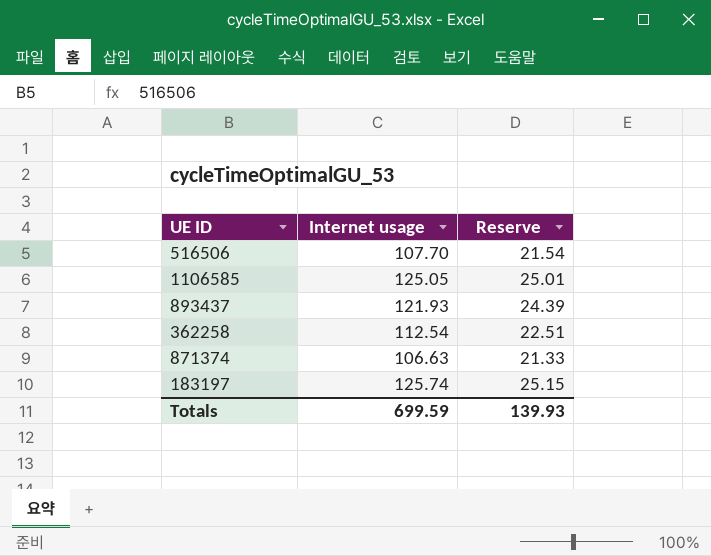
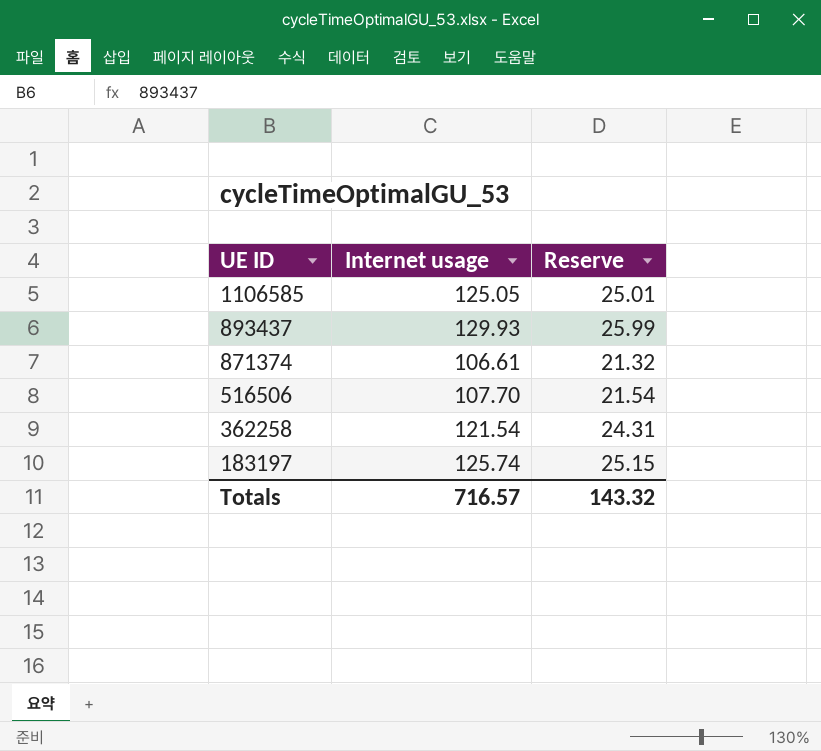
row order: none -> UE ID descending
893437 | Internet usage: 121.93 -> 129.93
893437 | Reserve: 24.39 -> 25.99
871374 | Internet usage: 106.63 -> 106.61
871374 | Reserve: 21.33 -> 21.32
362258 | Internet usage: 112.54 -> 121.54
362258 | Reserve: 22.51 -> 24.31
Totals | Internet usage: 699.59 -> 716.57
Totals | Reserve: 139.93 -> 143.32

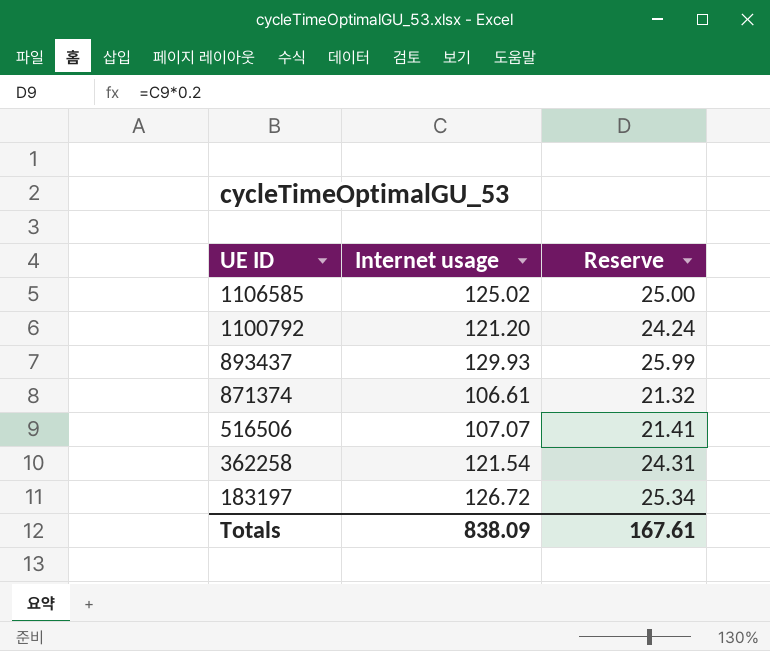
1106585 | Internet usage: 125.05 -> 125.02
1106585 | Reserve: 25.01 -> 25.00
row 1100792: none -> 121.20 | 24.24
516506 | Internet usage: 107.70 -> 107.07
516506 | Reserve: 21.54 -> 21.41
183197 | Internet usage: 125.74 -> 126.72
183197 | Reserve: 25.15 -> 25.34
Totals | Internet usage: 716.57 -> 838.09
Totals | Reserve: 143.32 -> 167.61

